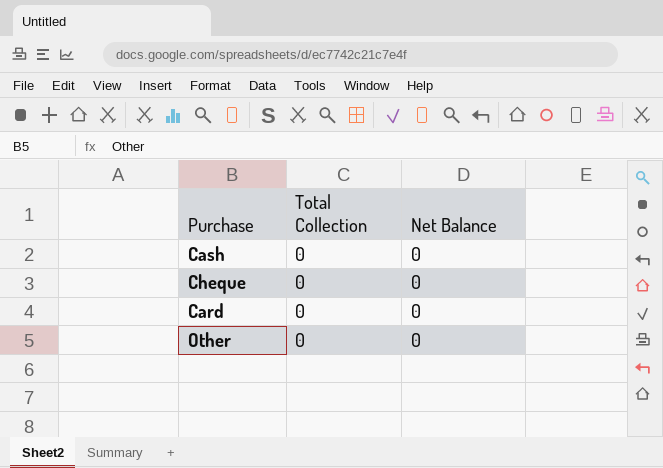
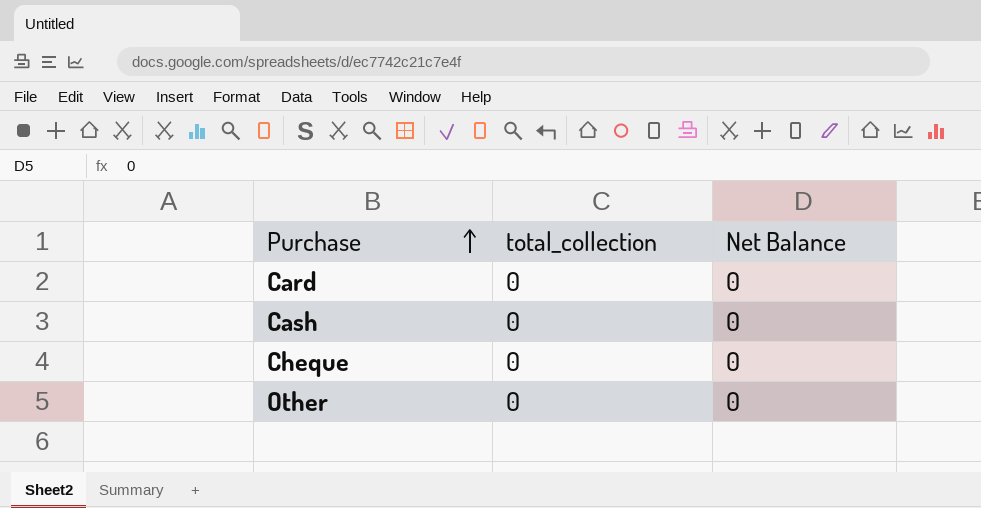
row order: none -> Purchase ascending
column name: Total Collection -> total_collection

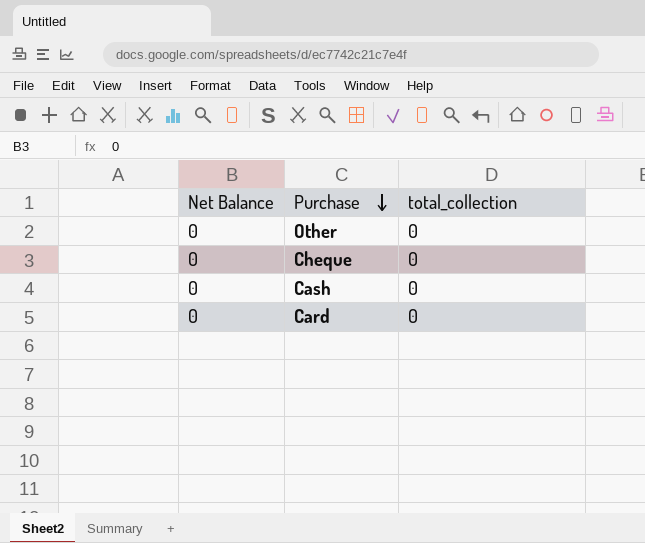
row order: Purchase ascending -> Purchase descending
column Net Balance | position: 3 -> 1

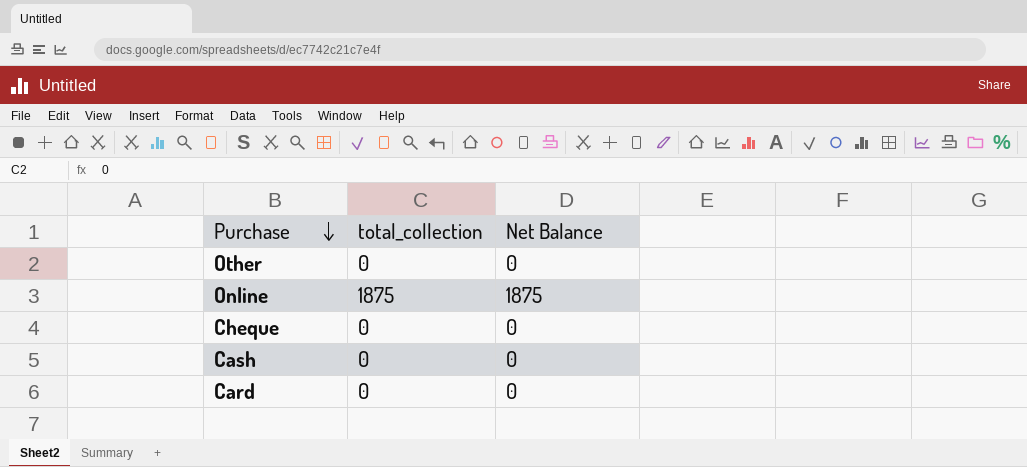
column Net Balance | position: 1 -> 3
row Online: none -> 1875 | 1875

